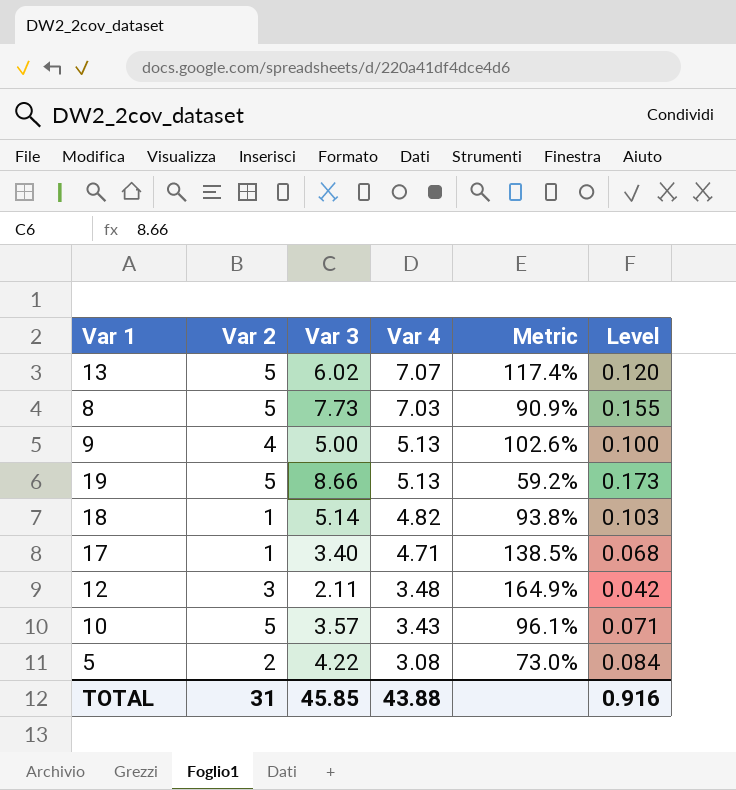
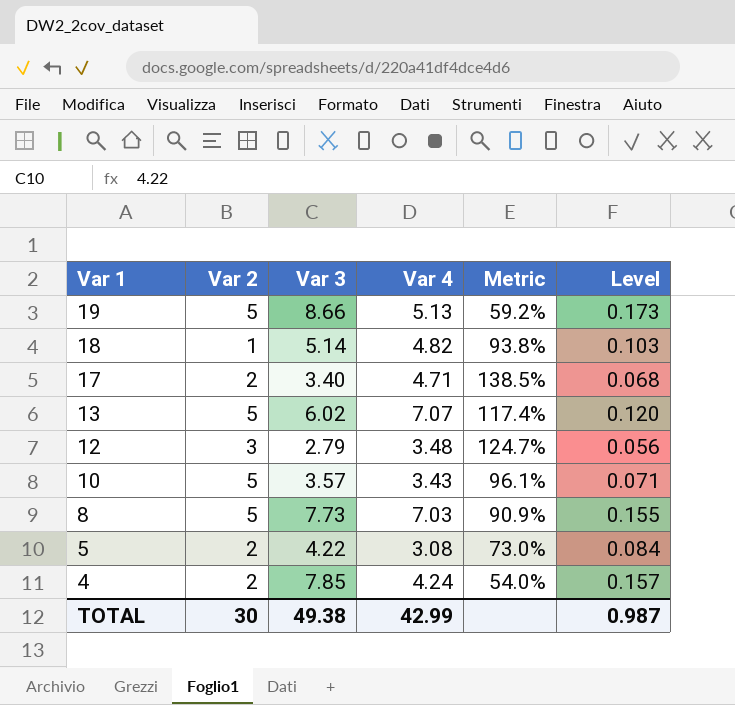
row order: Var 4 descending -> Var 1 descending
row 9: 4 | 5.00 | 5.13 | 102.6% | 0.100 -> none
17 | Var 2: 1 -> 2
12 | Var 3: 2.11 -> 2.79
12 | Metric: 164.9% -> 124.7%
12 | Level: 0.042 -> 0.056
row 4: none -> 2 | 7.85 | 4.24 | 54.0% | 0.157
TOTAL | Var 2: 31 -> 30
TOTAL | Var 3: 45.85 -> 49.38
TOTAL | Var 4: 43.88 -> 42.99
TOTAL | Level: 0.916 -> 0.987

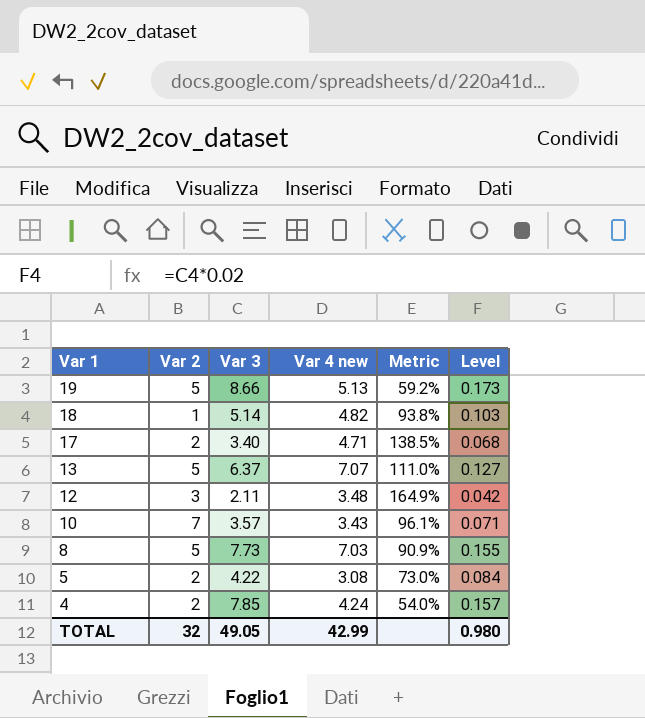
column name: Var 4 -> Var 4 new
13 | Var 3: 6.02 -> 6.37
13 | Metric: 117.4% -> 111.0%
13 | Level: 0.120 -> 0.127
12 | Var 3: 2.79 -> 2.11
12 | Metric: 124.7% -> 164.9%
12 | Level: 0.056 -> 0.042
10 | Var 2: 5 -> 7
TOTAL | Var 2: 30 -> 32
TOTAL | Var 3: 49.38 -> 49.05
TOTAL | Level: 0.987 -> 0.980

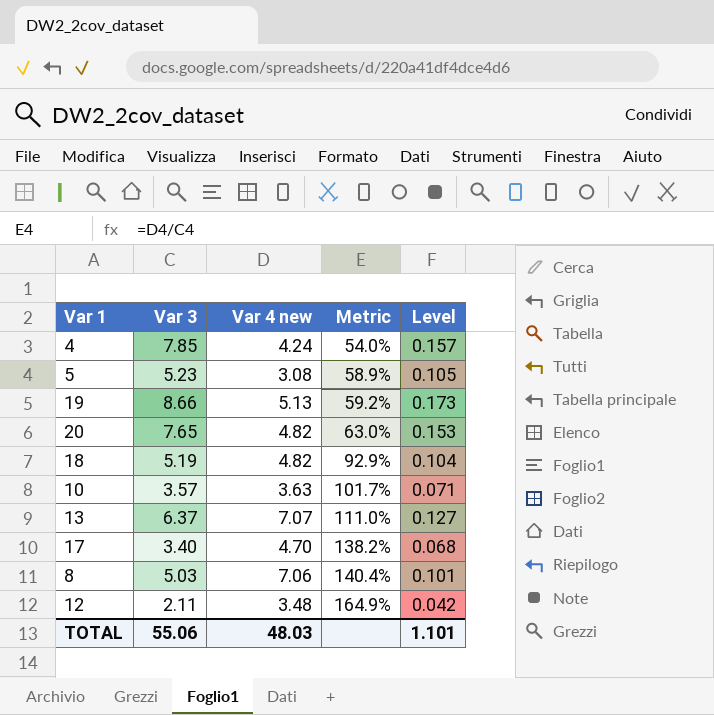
row order: Var 1 descending -> Metric ascending
column Var 2 | position: 2 -> none
5 | Var 3: 4.22 -> 5.23
5 | Metric: 73.0% -> 58.9%
5 | Level: 0.084 -> 0.105
row 20: none -> 7.65 | 4.82 | 63.0% | 0.153
18 | Var 3: 5.14 -> 5.19
18 | Metric: 93.8% -> 92.9%
18 | Level: 0.103 -> 0.104
10 | Var 4 new: 3.43 -> 3.63
10 | Metric: 96.1% -> 101.7%
17 | Var 4 new: 4.71 -> 4.70
17 | Metric: 138.5% -> 138.2%
8 | Var 3: 7.73 -> 5.03
8 | Var 4 new: 7.03 -> 7.06
8 | Metric: 90.9% -> 140.4%
8 | Level: 0.155 -> 0.101
TOTAL | Var 3: 49.05 -> 55.06
TOTAL | Var 4 new: 42.99 -> 48.03
TOTAL | Level: 0.980 -> 1.101

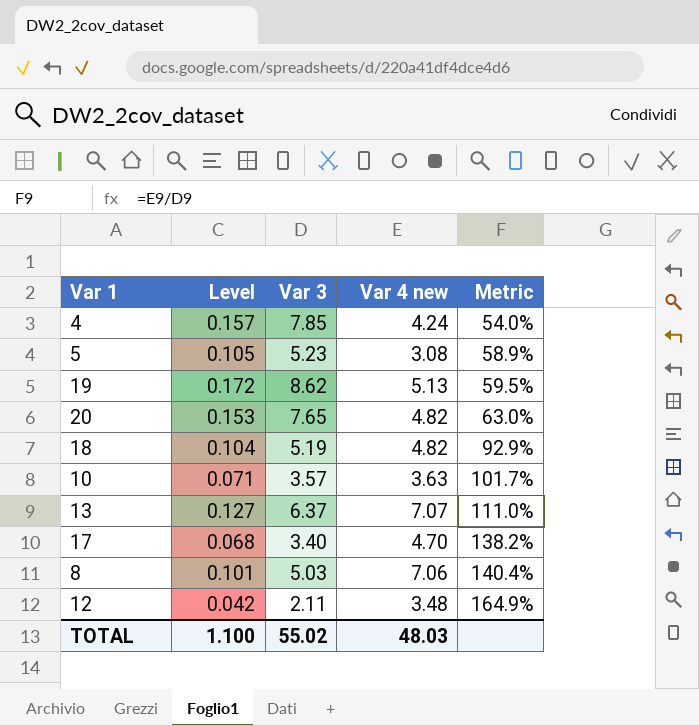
column Level | position: 5 -> 2
19 | Level: 0.173 -> 0.172
19 | Var 3: 8.66 -> 8.62
19 | Metric: 59.2% -> 59.5%
TOTAL | Level: 1.101 -> 1.100
TOTAL | Var 3: 55.06 -> 55.02

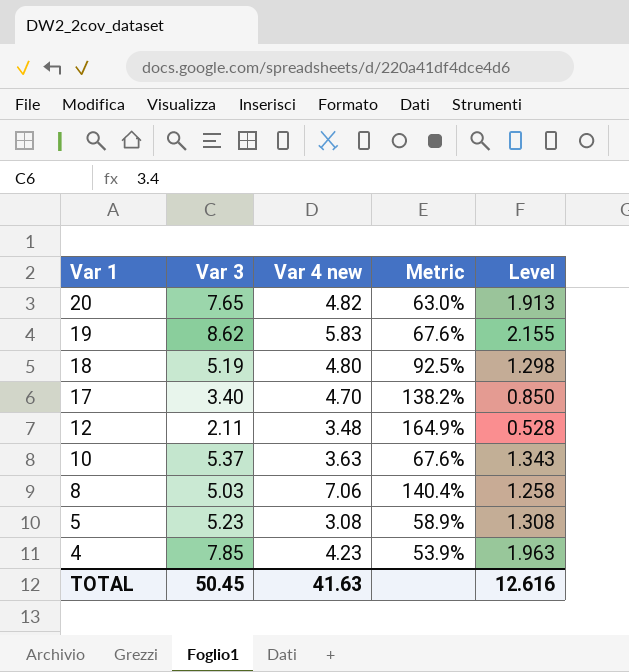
row order: Metric ascending -> Var 1 descending
column Level | formula: [Var 3] * 0.02 -> [Var 3] * 0.25
column Level | position: 2 -> 5
row 13: 0.127 | 6.37 | 7.07 | 111.0% -> none
19 | Var 4 new: 5.13 -> 5.83
19 | Metric: 59.5% -> 67.6%
18 | Var 4 new: 4.82 -> 4.80
18 | Metric: 92.9% -> 92.5%
10 | Var 3: 3.57 -> 5.37
10 | Metric: 101.7% -> 67.6%
4 | Var 4 new: 4.24 -> 4.23
4 | Metric: 54.0% -> 53.9%
TOTAL | Var 3: 55.02 -> 50.45
TOTAL | Var 4 new: 48.03 -> 41.63
TOTAL | Level: 1.100 -> 12.616

